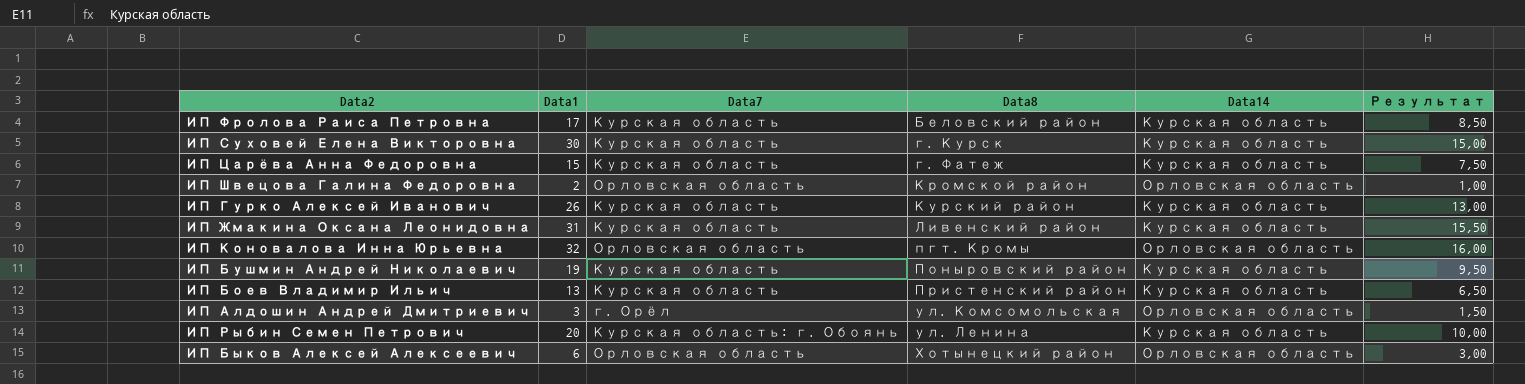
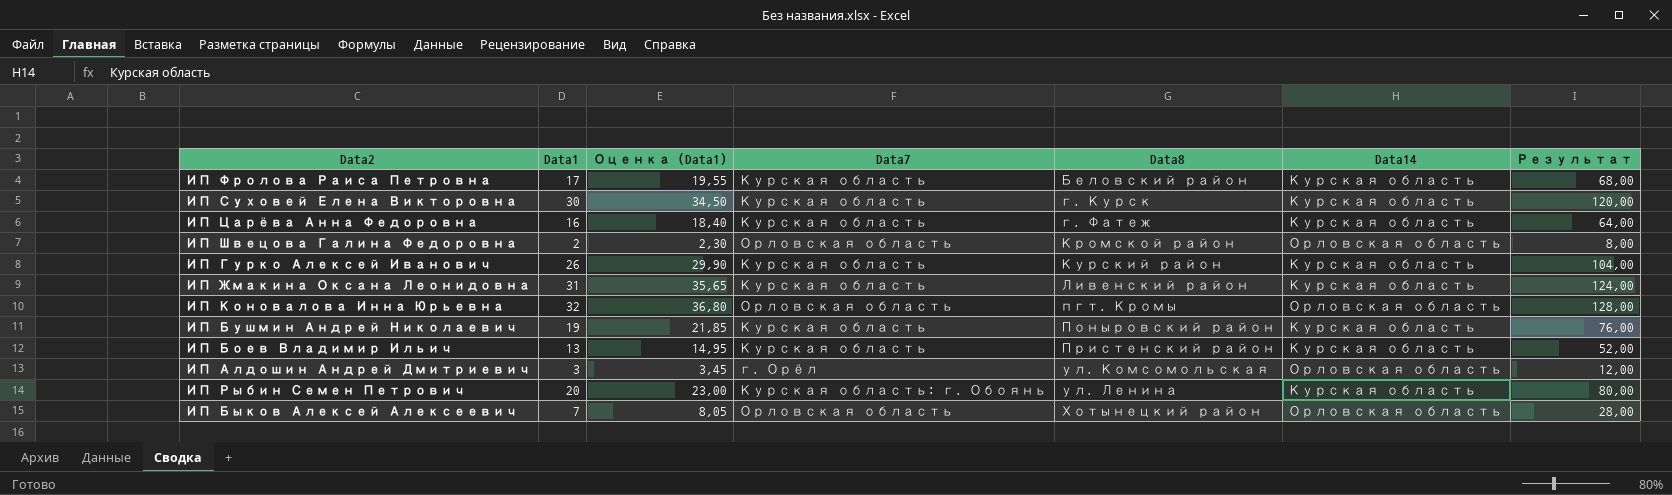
column Оценка (Data1) | formula: none -> [Data1] * 1,15
column Результат | formula: [Data1] * 0,5 -> [Data1] * 4
ИП Царёва Анна Федоровна | Data1: 15 -> 16
ИП Быков Алексей Алексеевич | Data1: 6 -> 7

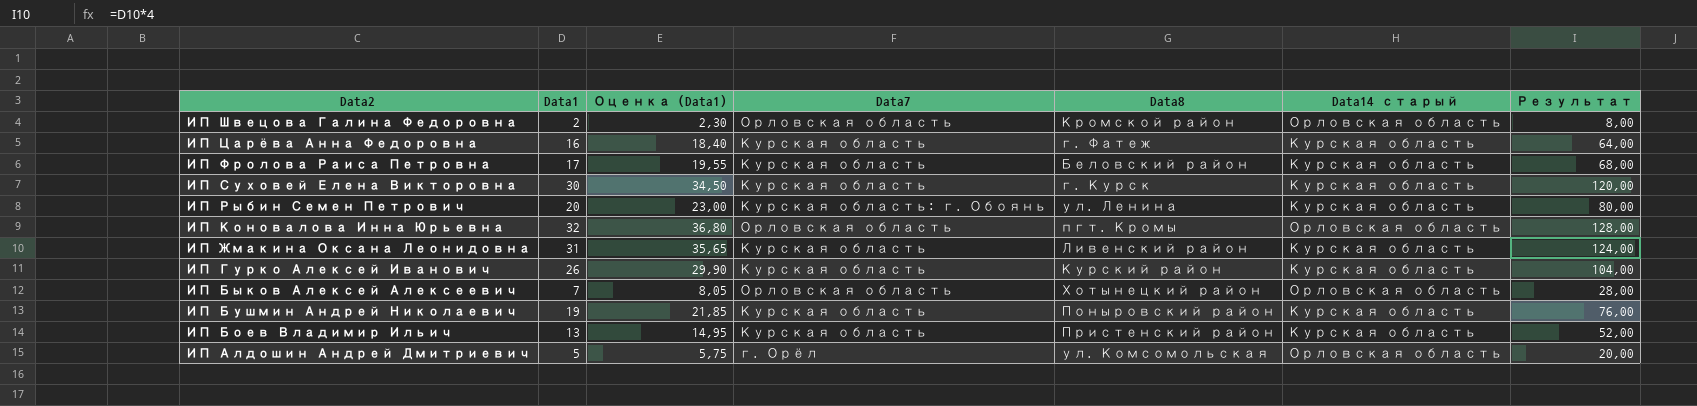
row order: Data8 ascending -> Data2 descending
column name: Data14 -> Data14 старый
ИП Алдошин Андрей Дмитриевич | Data1: 3 -> 5
ИП Алдошин Андрей Дмитриевич | Оценка (Data1): 3,45 -> 5,75
ИП Алдошин Андрей Дмитриевич | Результат: 12,00 -> 20,00

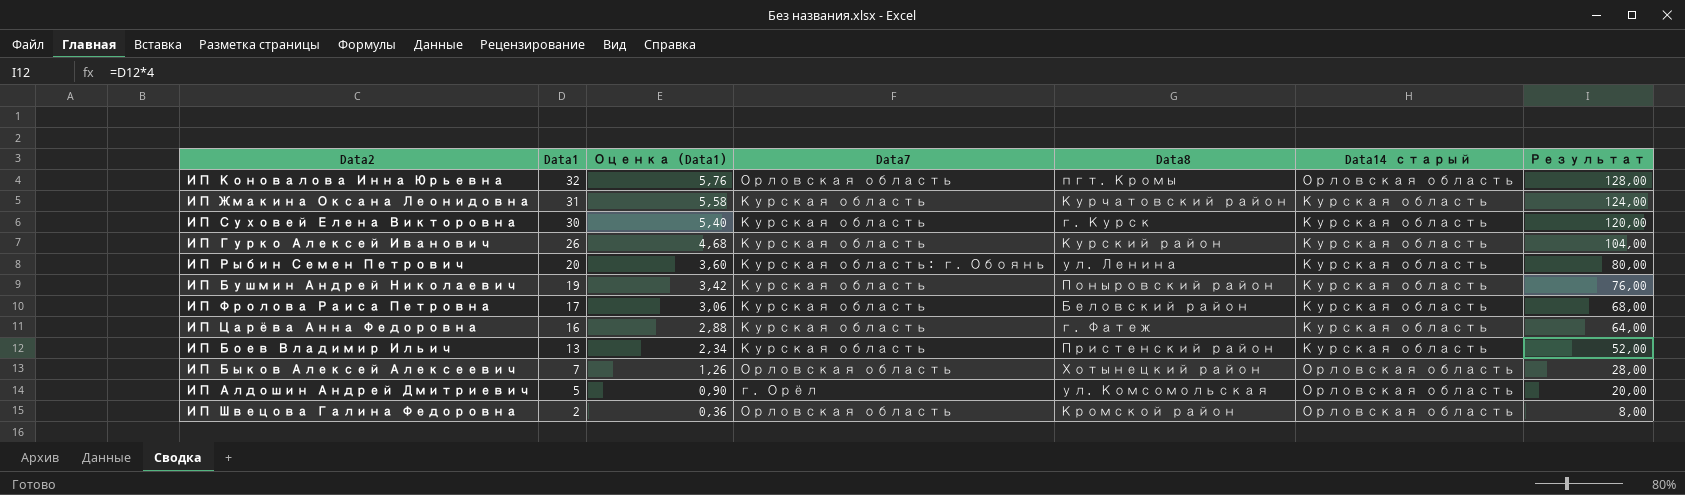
row order: Data2 descending -> Data1 descending
column Оценка (Data1) | formula: [Data1] * 1,15 -> [Data1] * 0,18
ИП Жмакина Оксана Леонидовна | Data8: Ливенский район -> Курчатовский район

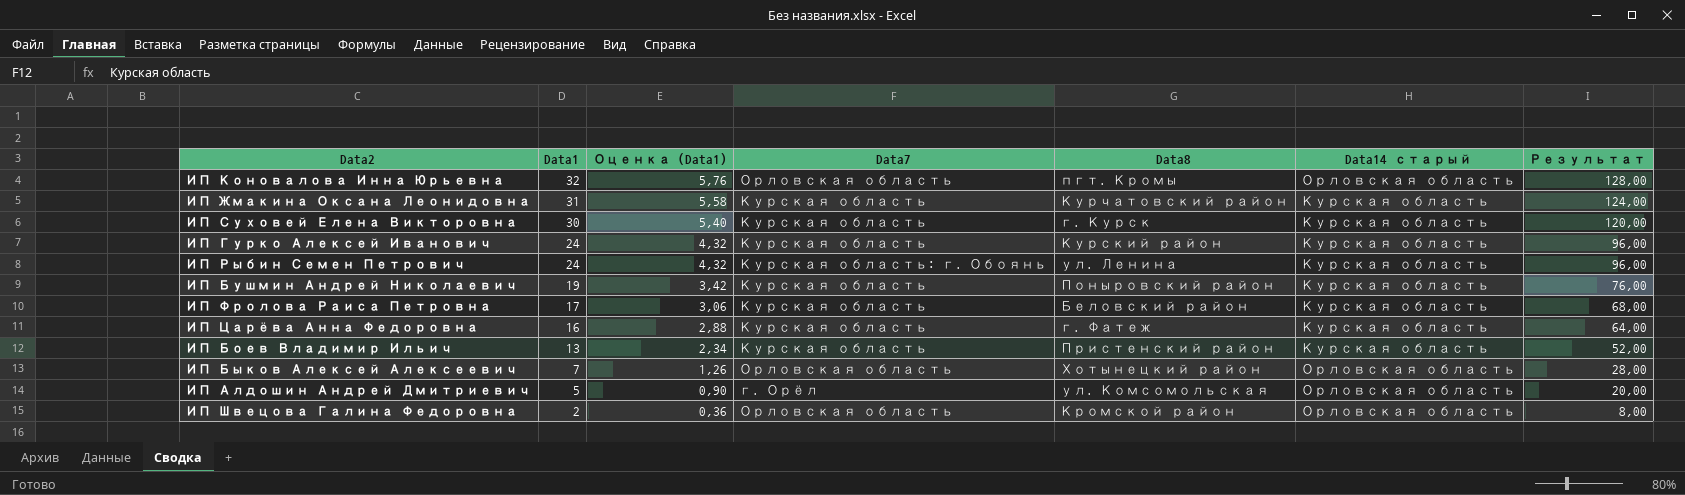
ИП Гурко Алексей Иванович | Data1: 26 -> 24
ИП Гурко Алексей Иванович | Оценка (Data1): 4,68 -> 4,32
ИП Гурко Алексей Иванович | Результат: 104,00 -> 96,00
ИП Рыбин Семен Петрович | Data1: 20 -> 24
ИП Рыбин Семен Петрович | Оценка (Data1): 3,60 -> 4,32
ИП Рыбин Семен Петрович | Результат: 80,00 -> 96,00

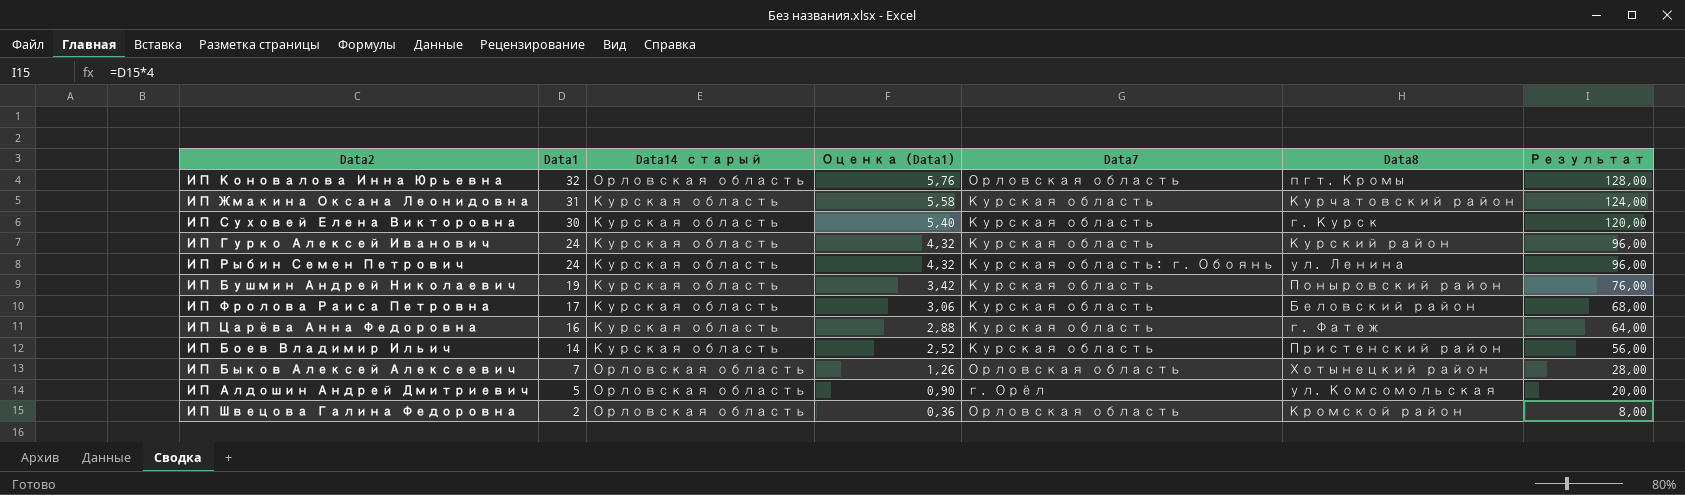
column Data14 старый | position: 6 -> 3
ИП Боев Владимир Ильич | Data1: 13 -> 14
ИП Боев Владимир Ильич | Оценка (Data1): 2,34 -> 2,52
ИП Боев Владимир Ильич | Результат: 52,00 -> 56,00

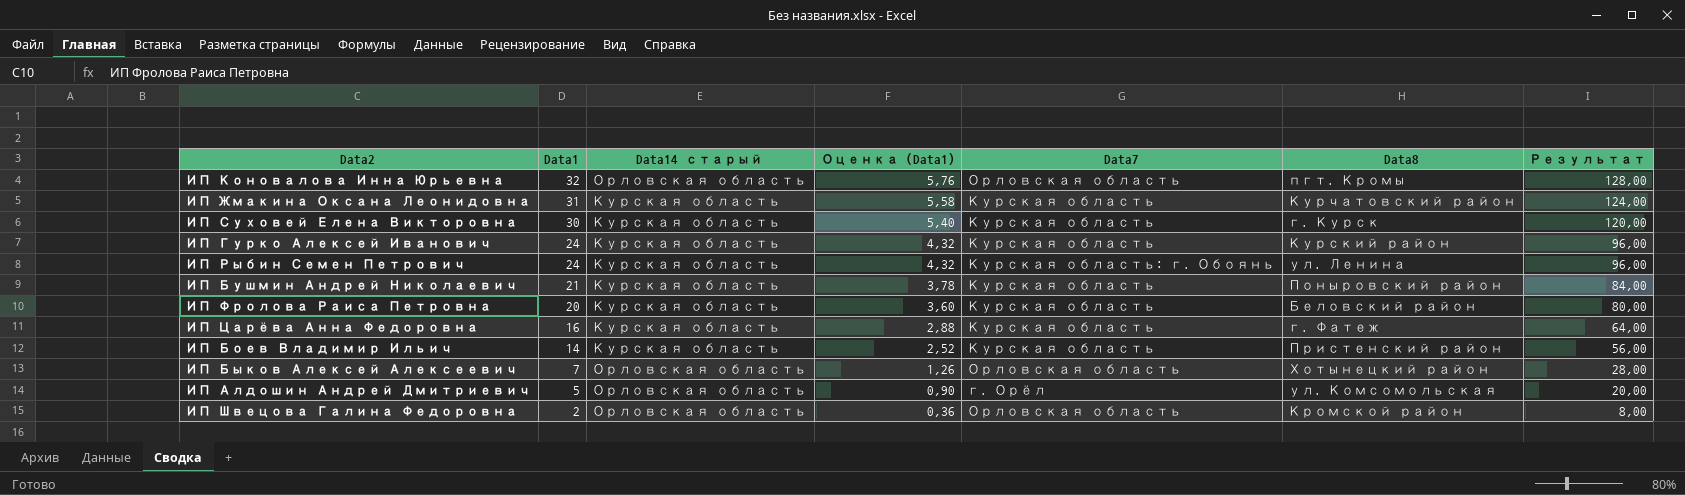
ИП Бушмин Андрей Николаевич | Data1: 19 -> 21
ИП Бушмин Андрей Николаевич | Оценка (Data1): 3,42 -> 3,78
ИП Бушмин Андрей Николаевич | Результат: 76,00 -> 84,00
ИП Фролова Раиса Петровна | Data1: 17 -> 20
ИП Фролова Раиса Петровна | Оценка (Data1): 3,06 -> 3,60
ИП Фролова Раиса Петровна | Результат: 68,00 -> 80,00

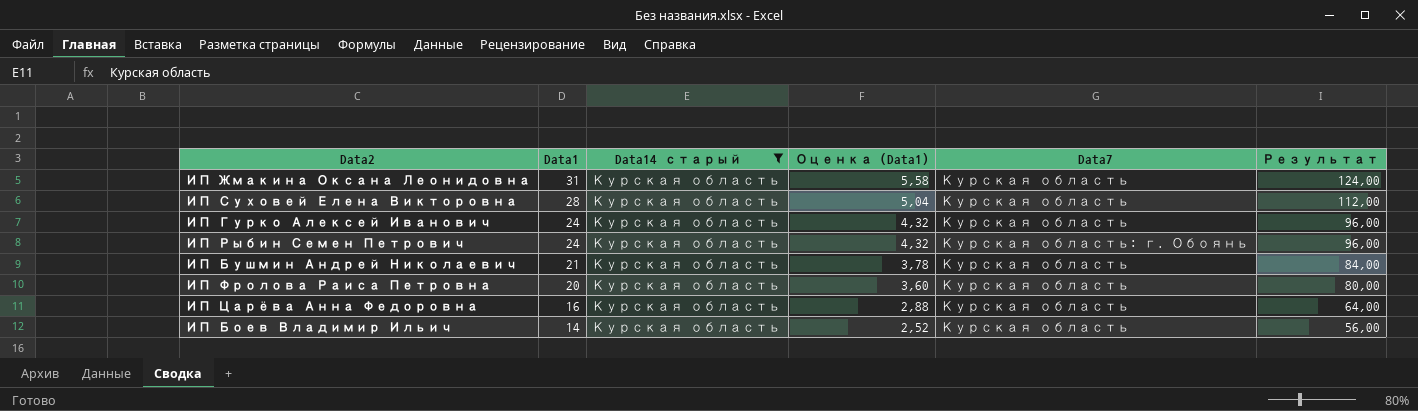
filter: none -> Data14 старый = Курская область
column Data8 | position: 6 -> none
ИП Суховей Елена Викторовна | Data1: 30 -> 28
ИП Суховей Елена Викторовна | Оценка (Data1): 5,40 -> 5,04
ИП Суховей Елена Викторовна | Результат: 120,00 -> 112,00

